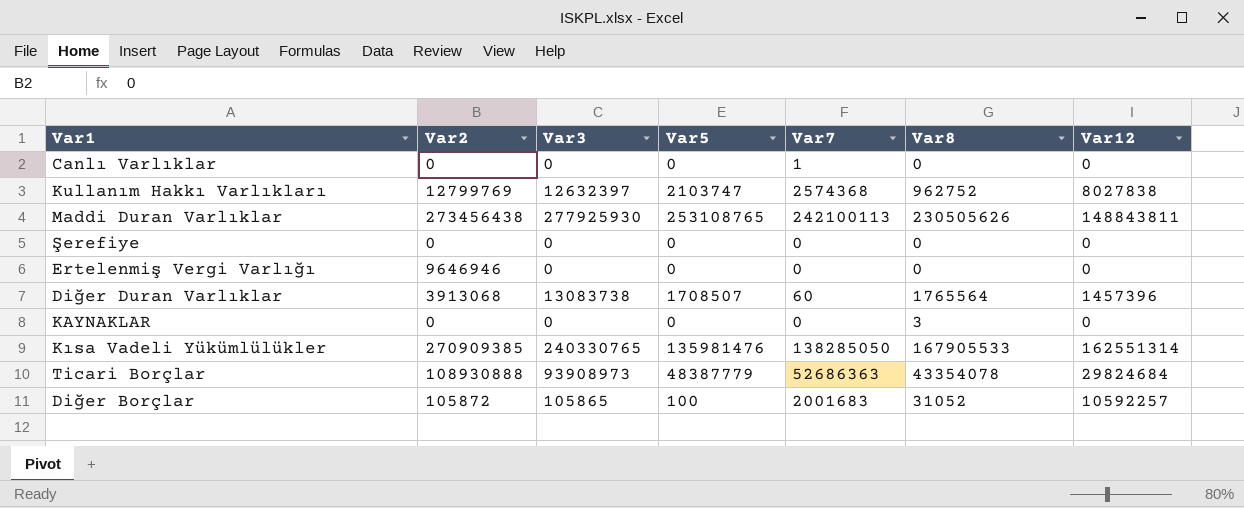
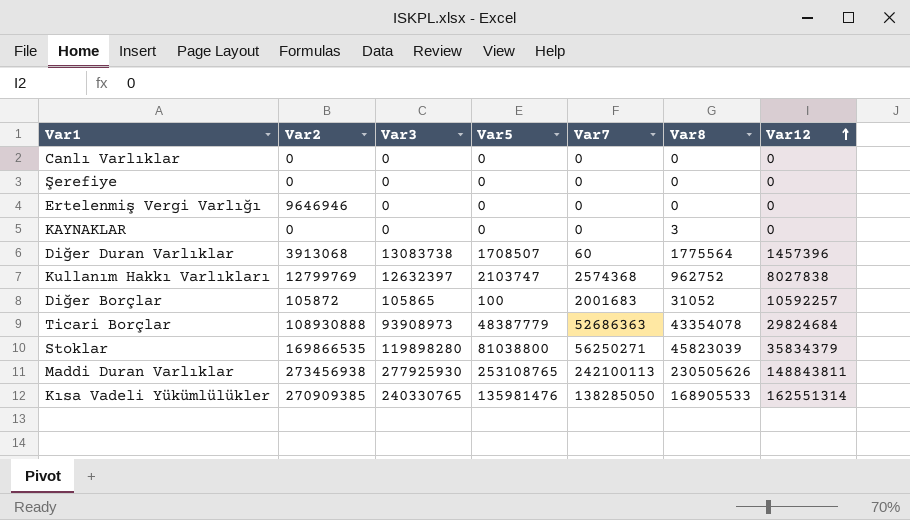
row order: none -> Var12 ascending
Canlı Varlıklar | Var7: 1 -> 0
Diğer Duran Varlıklar | Var8: 1765564 -> 1775564
row Stoklar: none -> 169866535 | 119898280 | 81038800 | 56250271 | 45823039 | 35834379
Maddi Duran Varlıklar | Var2: 273456438 -> 273456938
Kısa Vadeli Yükümlülükler | Var8: 167905533 -> 168905533

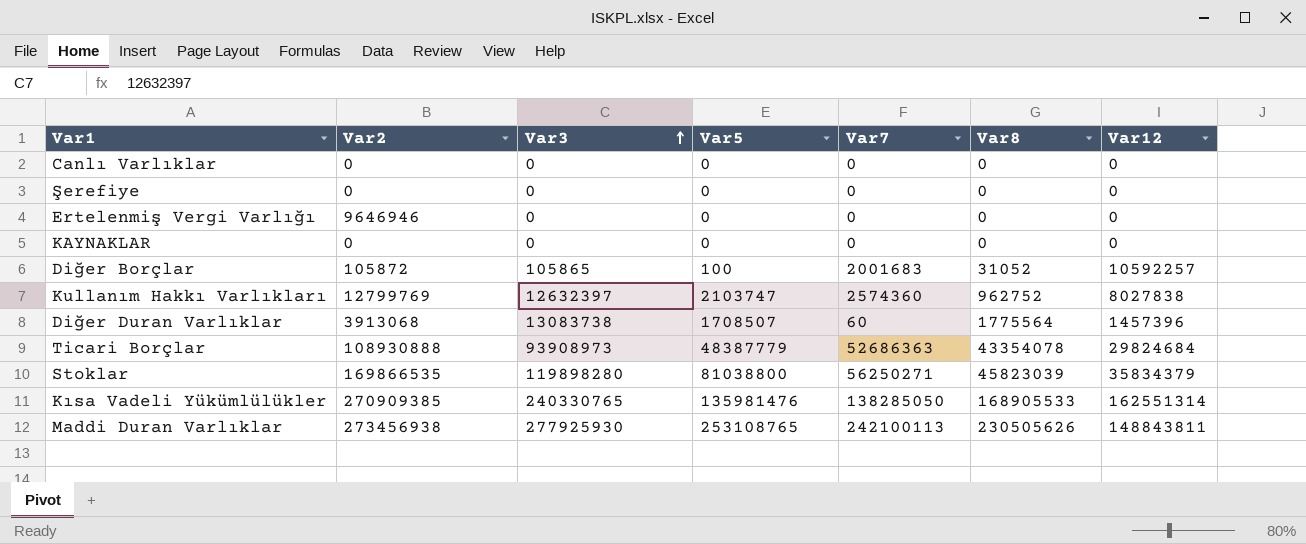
row order: Var12 ascending -> Var3 ascending
KAYNAKLAR | Var8: 3 -> 0
Kullanım Hakkı Varlıkları | Var7: 2574368 -> 2574360

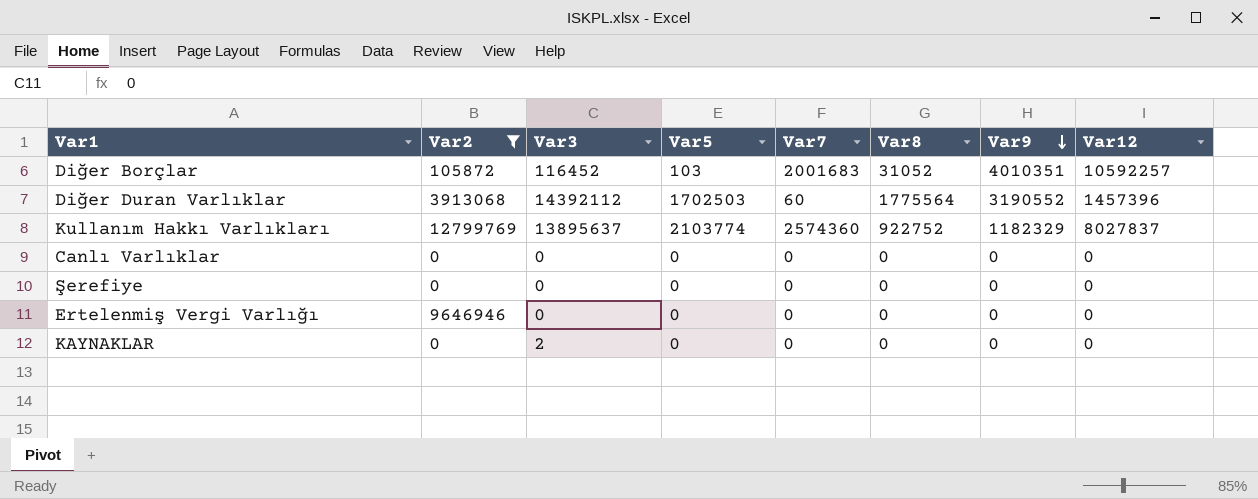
filter: none -> Var2 <= 12799769
row order: Var3 ascending -> Var9 descending
column Var9 | position: none -> 7
Diğer Borçlar | Var3: 105865 -> 116452
Diğer Borçlar | Var5: 100 -> 103
Diğer Duran Varlıklar | Var3: 13083738 -> 14392112
Diğer Duran Varlıklar | Var5: 1708507 -> 1702503
Kullanım Hakkı Varlıkları | Var3: 12632397 -> 13895637
Kullanım Hakkı Varlıkları | Var5: 2103747 -> 2103774
Kullanım Hakkı Varlıkları | Var8: 962752 -> 922752
Kullanım Hakkı Varlıkları | Var12: 8027838 -> 8027837
KAYNAKLAR | Var3: 0 -> 2

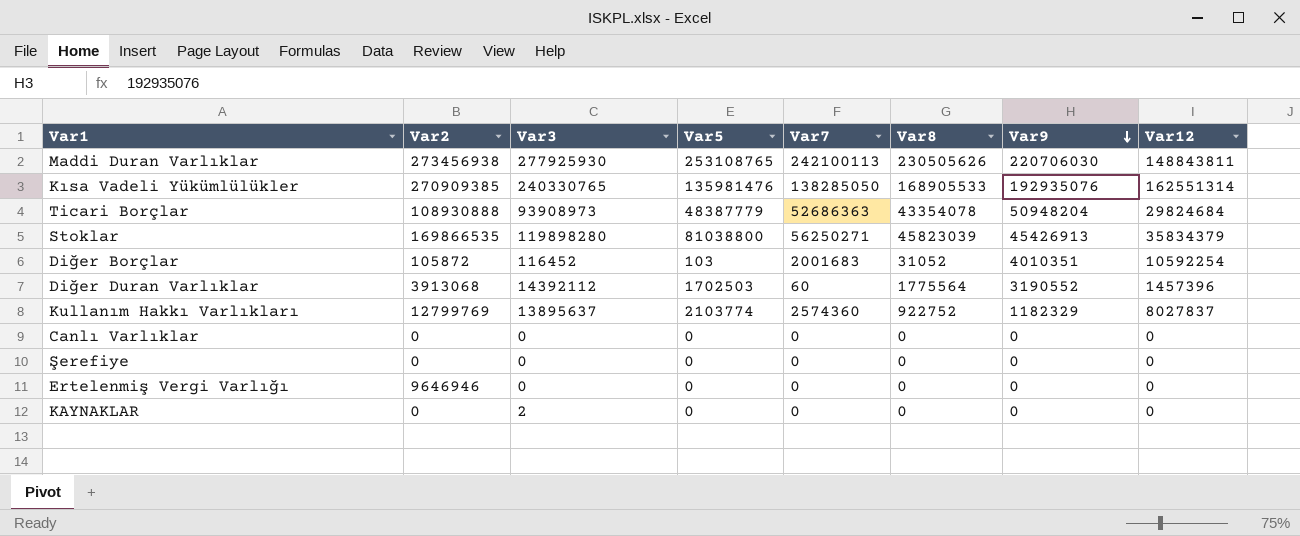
filter: Var2 <= 12799769 -> none
Diğer Borçlar | Var12: 10592257 -> 10592254

